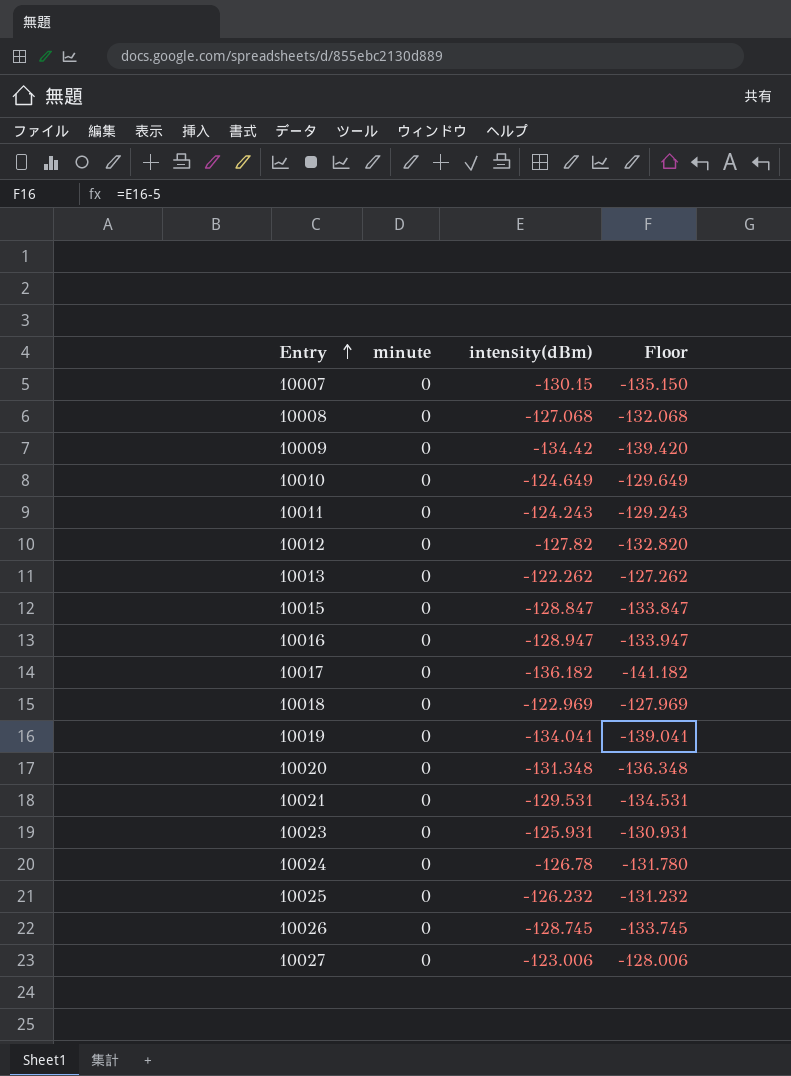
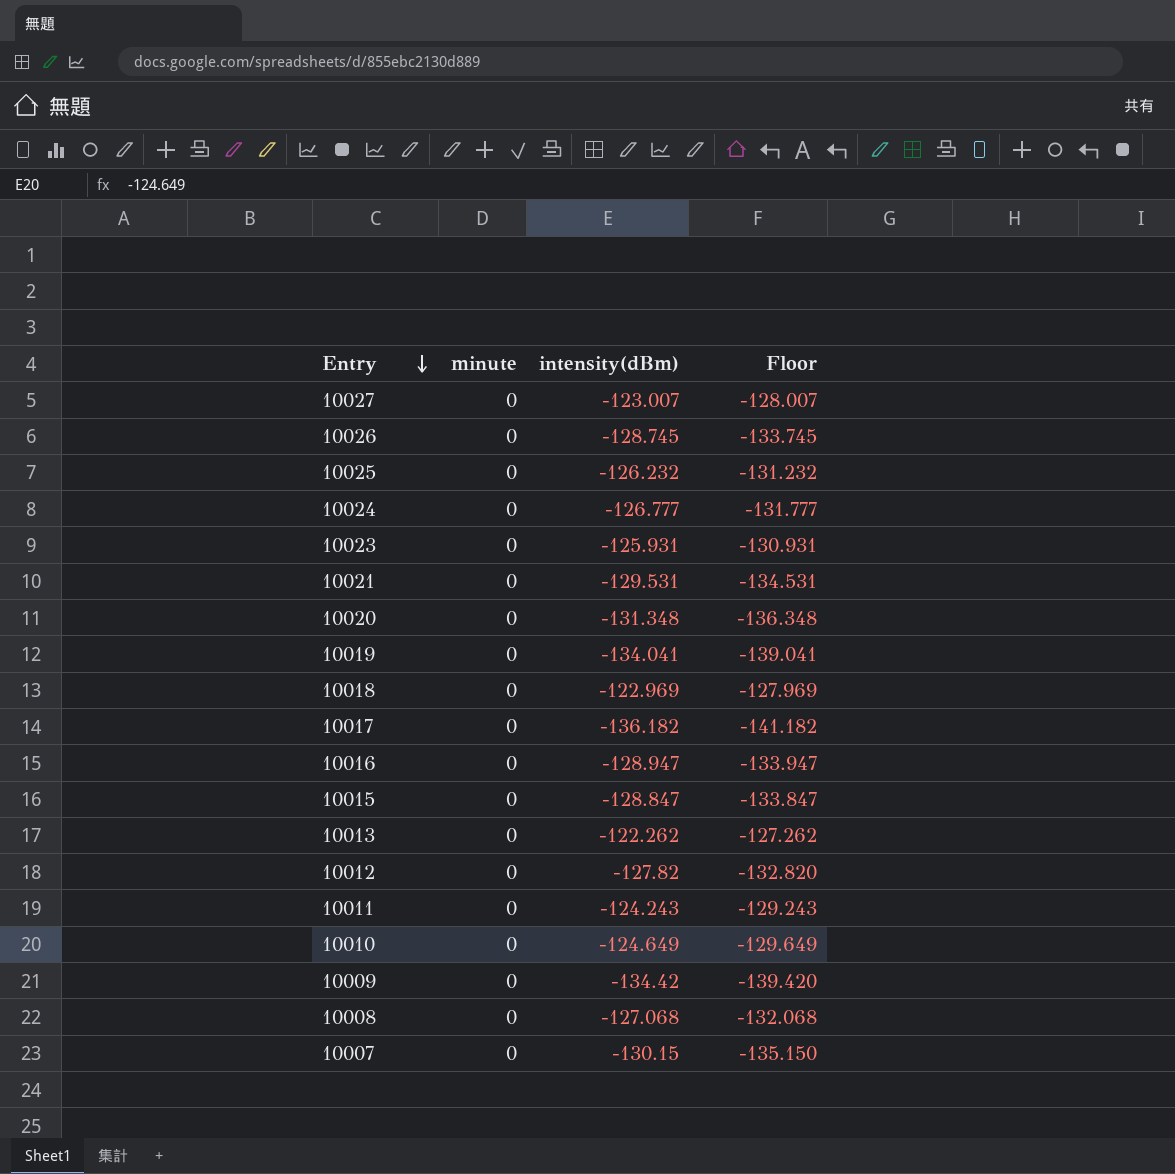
row order: Entry ascending -> Entry descending
10027 | intensity(dBm): -123.006 -> -123.007
10027 | Floor: -128.006 -> -128.007
10024 | intensity(dBm): -126.78 -> -126.777
10024 | Floor: -131.780 -> -131.777

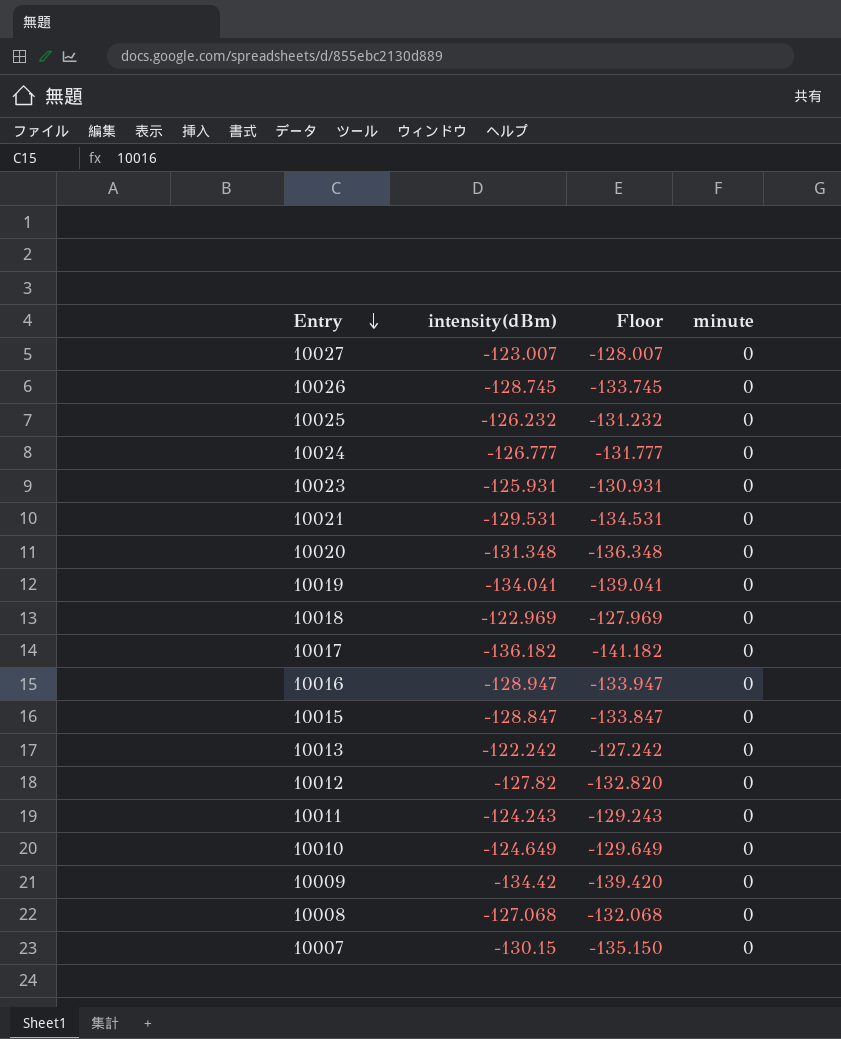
column minute | position: 2 -> 4
10013 | intensity(dBm): -122.262 -> -122.242
10013 | Floor: -127.262 -> -127.242

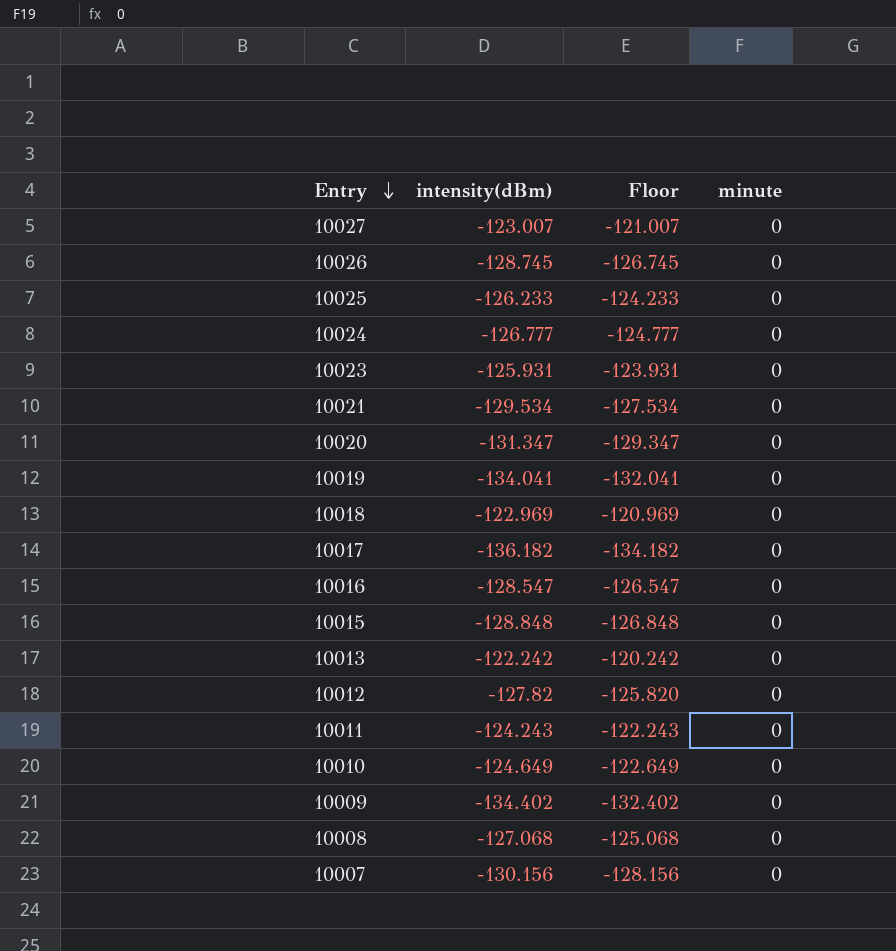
column Floor | formula: [intensity(dBm)] - 5 -> [intensity(dBm)] + 2
10025 | intensity(dBm): -126.232 -> -126.233
10021 | intensity(dBm): -129.531 -> -129.534
10020 | intensity(dBm): -131.348 -> -131.347
10016 | intensity(dBm): -128.947 -> -128.547
10015 | intensity(dBm): -128.847 -> -128.848
10009 | intensity(dBm): -134.42 -> -134.402
10007 | intensity(dBm): -130.15 -> -130.156

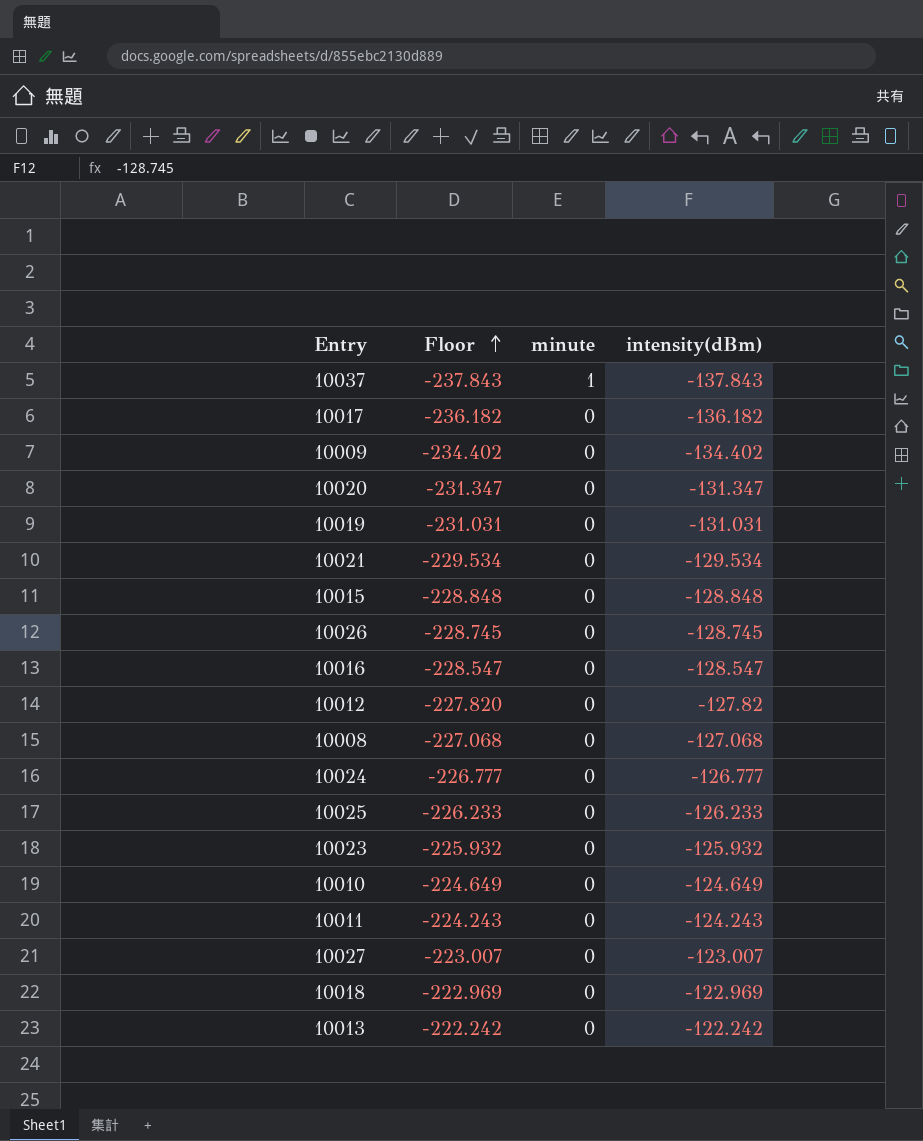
row order: Entry descending -> Floor ascending
column Floor | formula: [intensity(dBm)] + 2 -> [intensity(dBm)] - 100
column intensity(dBm) | position: 2 -> 4
row 10007: -130.156 | -128.156 | 0 -> none
row 10037: none -> -237.843 | 1 | -137.843
10019 | intensity(dBm): -134.041 -> -131.031
10023 | intensity(dBm): -125.931 -> -125.932

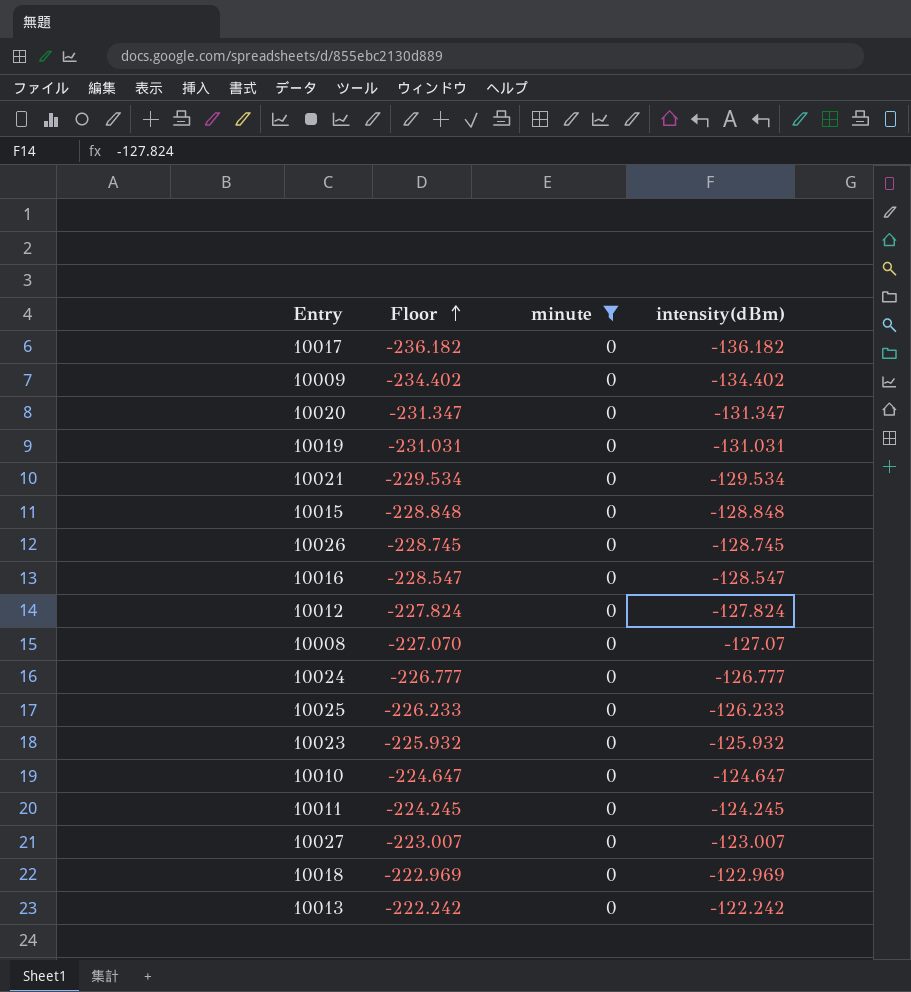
filter: none -> minute = 0
10012 | Floor: -227.820 -> -227.824
10012 | intensity(dBm): -127.82 -> -127.824
10008 | Floor: -227.068 -> -227.070
10008 | intensity(dBm): -127.068 -> -127.07
10010 | Floor: -224.649 -> -224.647
10010 | intensity(dBm): -124.649 -> -124.647
10011 | Floor: -224.243 -> -224.245
10011 | intensity(dBm): -124.243 -> -124.245

